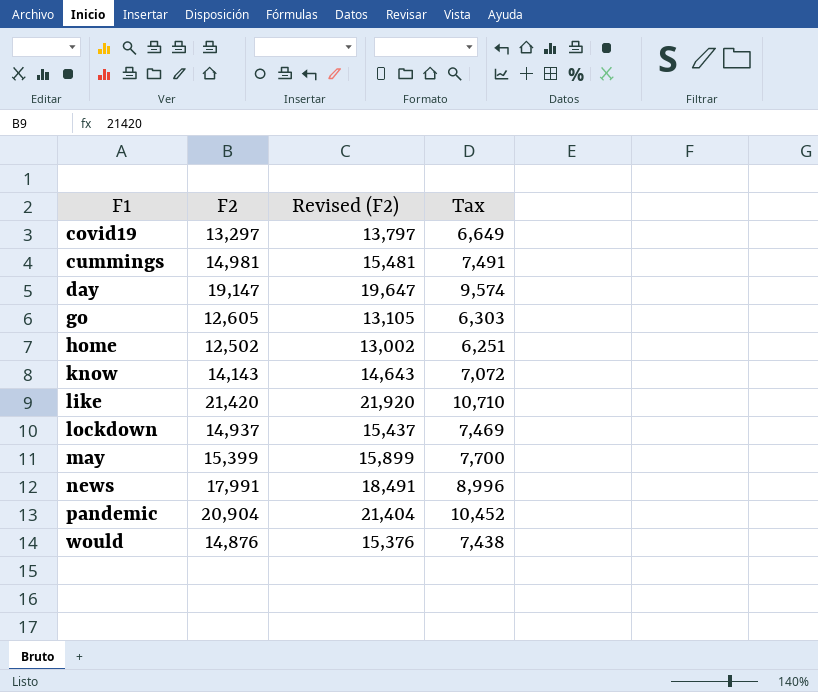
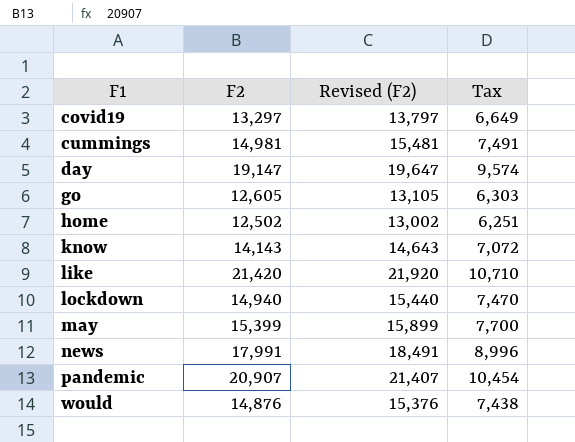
lockdown | F2: 14,937 -> 14,940
lockdown | Revised (F2): 15,437 -> 15,440
lockdown | Tax: 7,469 -> 7,470
pandemic | F2: 20,904 -> 20,907
pandemic | Revised (F2): 21,404 -> 21,407
pandemic | Tax: 10,452 -> 10,454

